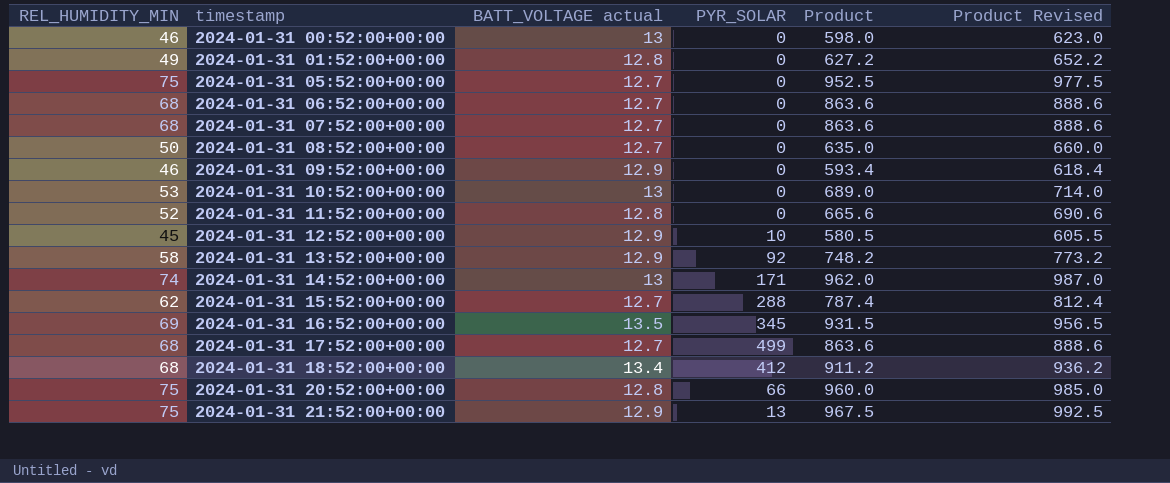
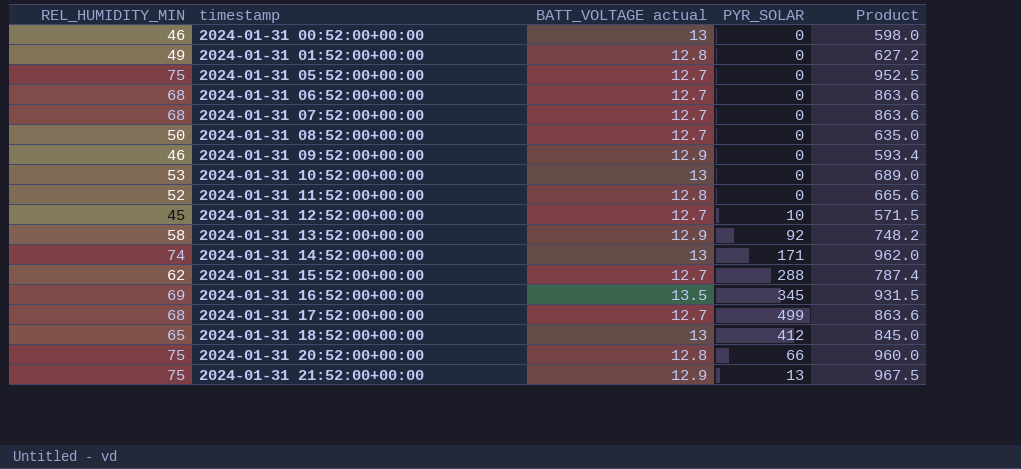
column Product Revised | formula: [Product] + 25 -> none
2024-01-31 12:52:00+00:00 | BATT_VOLTAGE actual: 12.9 -> 12.7
2024-01-31 12:52:00+00:00 | Product: 580.5 -> 571.5
2024-01-31 18:52:00+00:00 | REL_HUMIDITY_MIN: 68 -> 65
2024-01-31 18:52:00+00:00 | BATT_VOLTAGE actual: 13.4 -> 13
2024-01-31 18:52:00+00:00 | Product: 911.2 -> 845.0

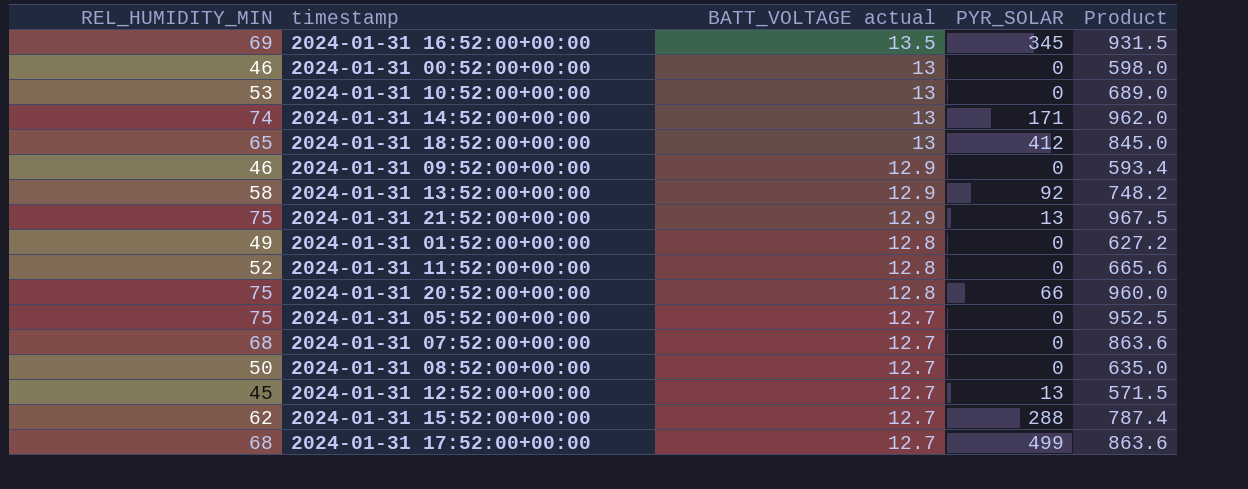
row order: timestamp ascending -> BATT_VOLTAGE actual descending
row 2024-01-31 06:52:00+00:00: 68 | 12.7 | 0 | 863.6 -> none
2024-01-31 12:52:00+00:00 | PYR_SOLAR: 10 -> 13

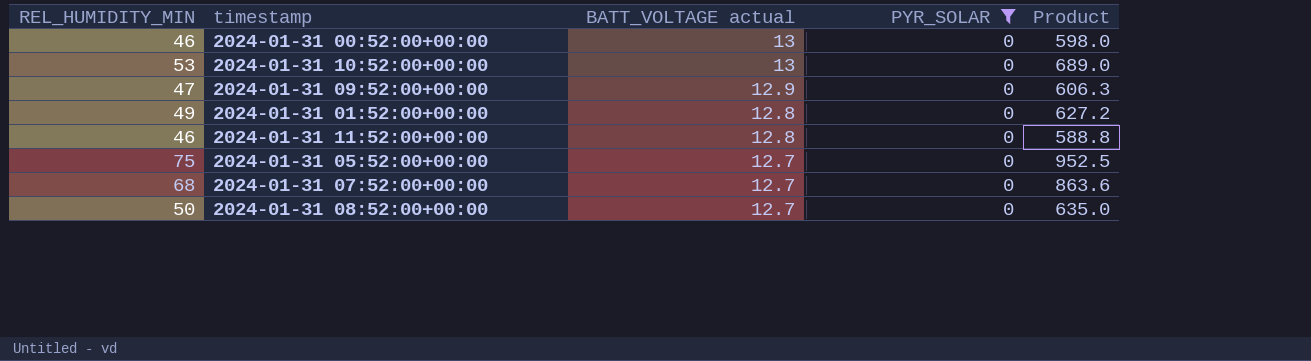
filter: none -> PYR_SOLAR = 0
2024-01-31 09:52:00+00:00 | REL_HUMIDITY_MIN: 46 -> 47
2024-01-31 09:52:00+00:00 | Product: 593.4 -> 606.3
2024-01-31 11:52:00+00:00 | REL_HUMIDITY_MIN: 52 -> 46
2024-01-31 11:52:00+00:00 | Product: 665.6 -> 588.8

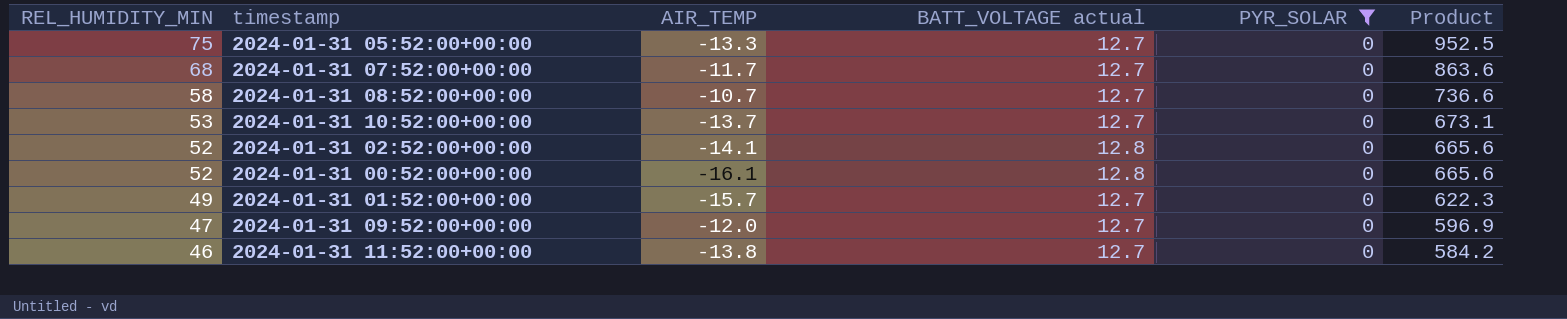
row order: BATT_VOLTAGE actual descending -> REL_HUMIDITY_MIN descending
column AIR_TEMP | position: none -> 3
2024-01-31 08:52:00+00:00 | REL_HUMIDITY_MIN: 50 -> 58
2024-01-31 08:52:00+00:00 | Product: 635.0 -> 736.6
2024-01-31 10:52:00+00:00 | BATT_VOLTAGE actual: 13 -> 12.7
2024-01-31 10:52:00+00:00 | Product: 689.0 -> 673.1
row 2024-01-31 02:52:00+00:00: none -> 52 | -14.1 | 12.8 | 0 | 665.6
2024-01-31 00:52:00+00:00 | REL_HUMIDITY_MIN: 46 -> 52
2024-01-31 00:52:00+00:00 | BATT_VOLTAGE actual: 13 -> 12.8
2024-01-31 00:52:00+00:00 | Product: 598.0 -> 665.6
2024-01-31 01:52:00+00:00 | BATT_VOLTAGE actual: 12.8 -> 12.7
2024-01-31 01:52:00+00:00 | Product: 627.2 -> 622.3
2024-01-31 09:52:00+00:00 | BATT_VOLTAGE actual: 12.9 -> 12.7
2024-01-31 09:52:00+00:00 | Product: 606.3 -> 596.9
2024-01-31 11:52:00+00:00 | BATT_VOLTAGE actual: 12.8 -> 12.7
2024-01-31 11:52:00+00:00 | Product: 588.8 -> 584.2

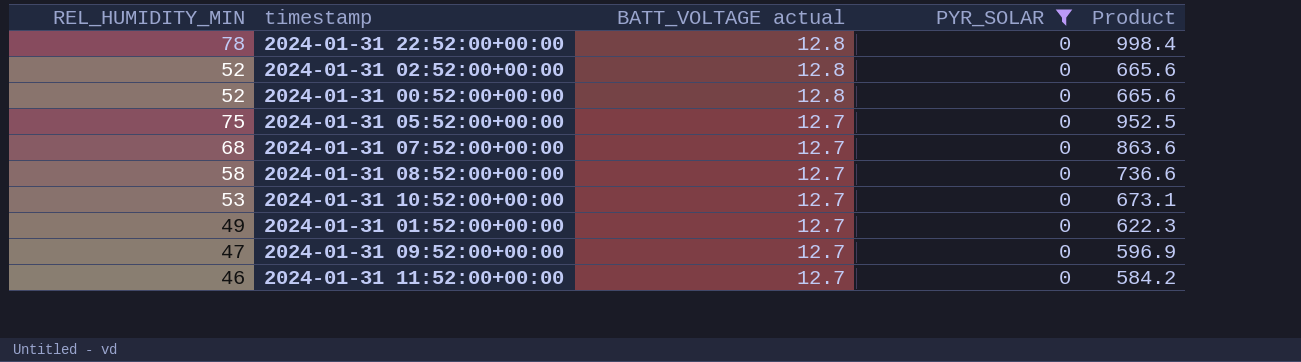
row order: REL_HUMIDITY_MIN descending -> BATT_VOLTAGE actual descending
column AIR_TEMP | position: 3 -> none
row 2024-01-31 22:52:00+00:00: none -> 78 | 12.8 | 0 | 998.4

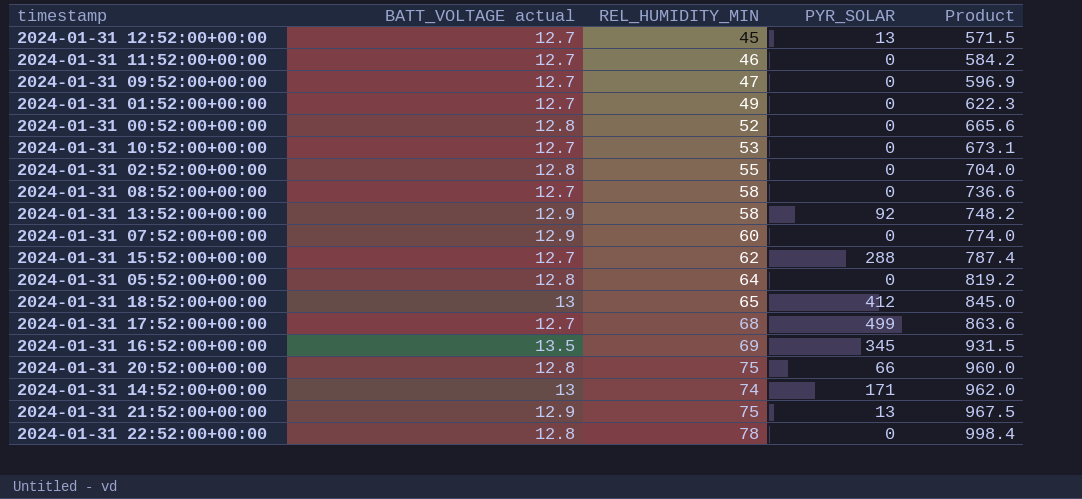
filter: PYR_SOLAR = 0 -> none
row order: BATT_VOLTAGE actual descending -> Product ascending
column REL_HUMIDITY_MIN | position: 1 -> 3
2024-01-31 02:52:00+00:00 | REL_HUMIDITY_MIN: 52 -> 55
2024-01-31 02:52:00+00:00 | Product: 665.6 -> 704.0
2024-01-31 07:52:00+00:00 | BATT_VOLTAGE actual: 12.7 -> 12.9
2024-01-31 07:52:00+00:00 | REL_HUMIDITY_MIN: 68 -> 60
2024-01-31 07:52:00+00:00 | Product: 863.6 -> 774.0
2024-01-31 05:52:00+00:00 | BATT_VOLTAGE actual: 12.7 -> 12.8
2024-01-31 05:52:00+00:00 | REL_HUMIDITY_MIN: 75 -> 64
2024-01-31 05:52:00+00:00 | Product: 952.5 -> 819.2

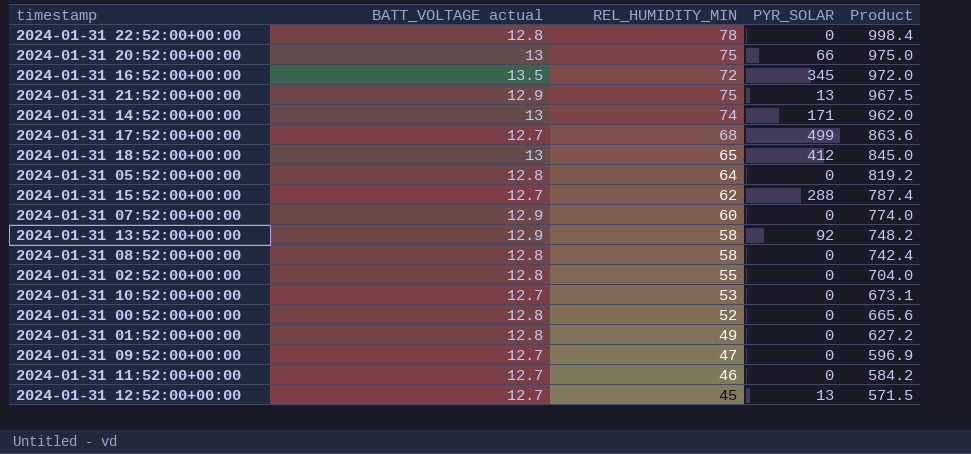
row order: Product ascending -> Product descending
2024-01-31 20:52:00+00:00 | BATT_VOLTAGE actual: 12.8 -> 13
2024-01-31 20:52:00+00:00 | Product: 960.0 -> 975.0
2024-01-31 16:52:00+00:00 | REL_HUMIDITY_MIN: 69 -> 72
2024-01-31 16:52:00+00:00 | Product: 931.5 -> 972.0
2024-01-31 08:52:00+00:00 | BATT_VOLTAGE actual: 12.7 -> 12.8
2024-01-31 08:52:00+00:00 | Product: 736.6 -> 742.4
2024-01-31 01:52:00+00:00 | BATT_VOLTAGE actual: 12.7 -> 12.8
2024-01-31 01:52:00+00:00 | Product: 622.3 -> 627.2

